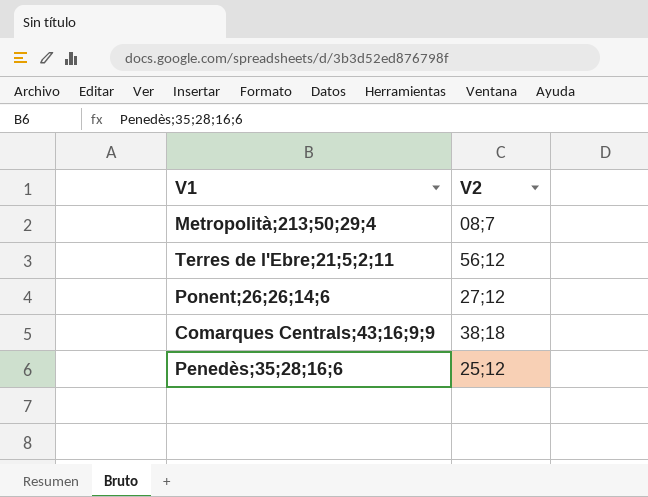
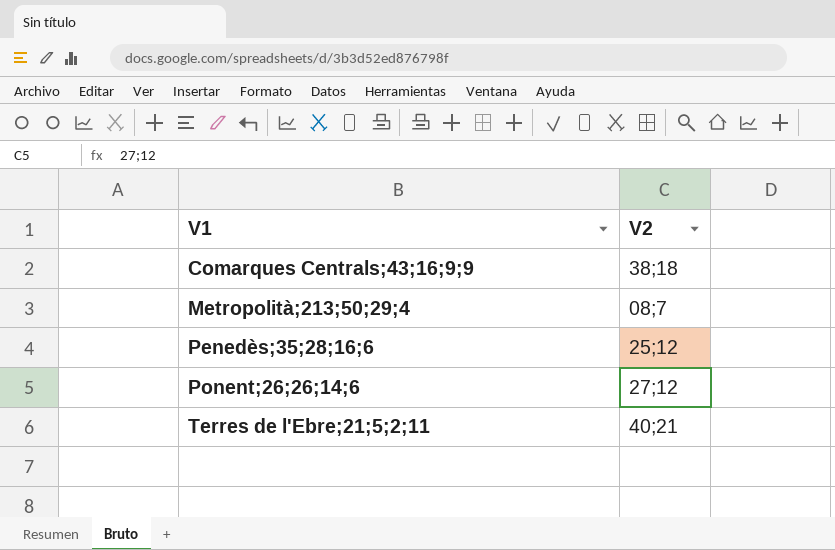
row order: none -> V1 ascending
Terres de l'Ebre;21;5;2;11 | V2: 56;12 -> 40;21

